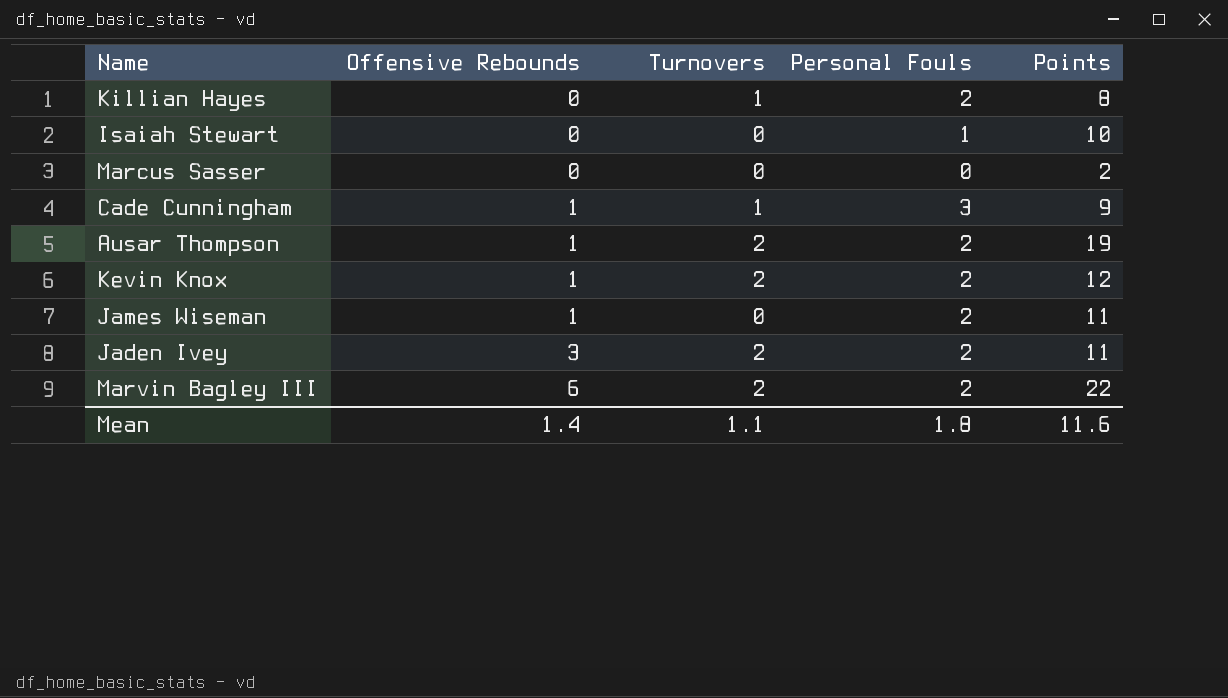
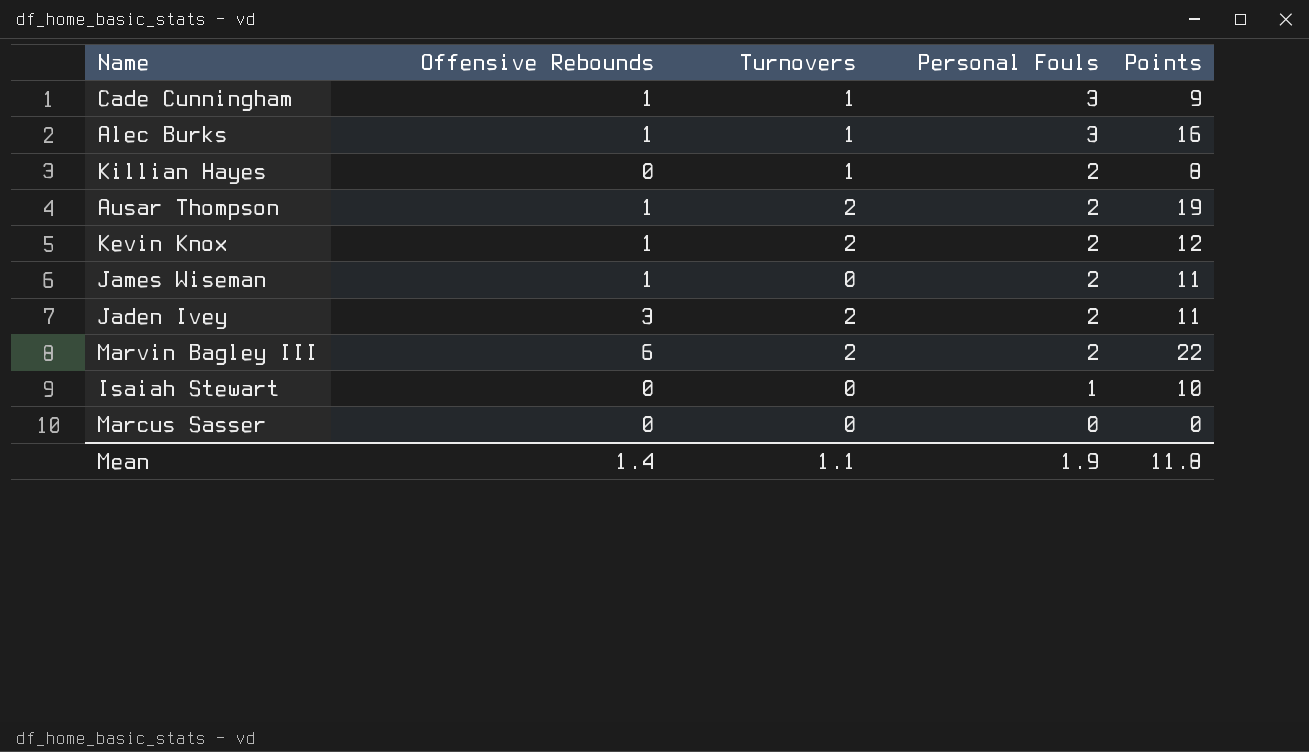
row order: Offensive Rebounds ascending -> Personal Fouls descending
row Alec Burks: none -> 1 | 1 | 3 | 16
Marcus Sasser | Points: 2 -> 0
Mean | Personal Fouls: 1.8 -> 1.9
Mean | Points: 11.6 -> 11.8

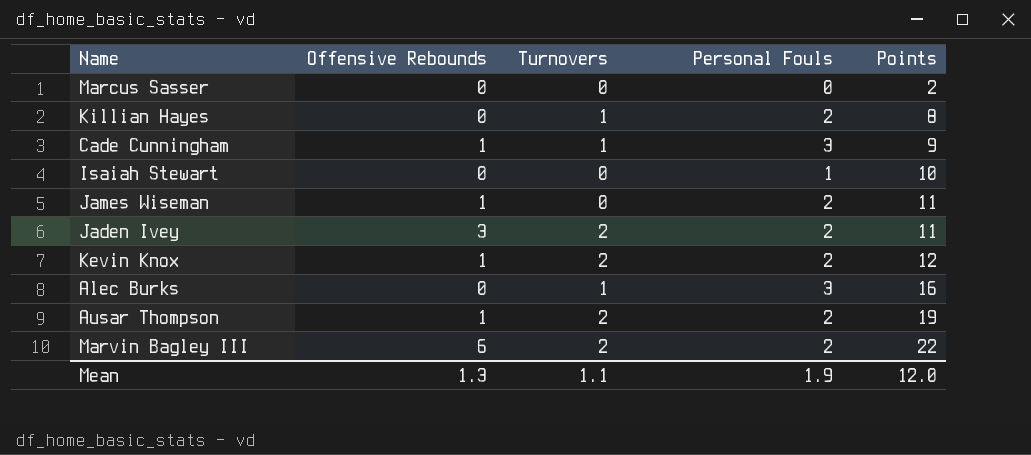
row order: Personal Fouls descending -> Points ascending
Marcus Sasser | Points: 0 -> 2
Alec Burks | Offensive Rebounds: 1 -> 0
Mean | Offensive Rebounds: 1.4 -> 1.3
Mean | Points: 11.8 -> 12.0

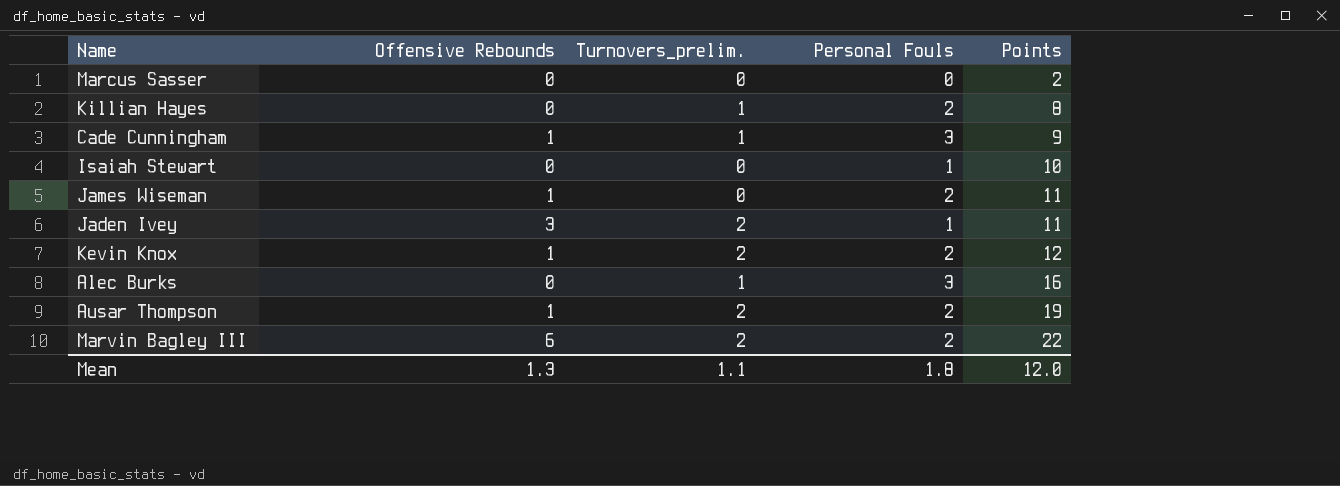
column name: Turnovers -> Turnovers_prelim.
Jaden Ivey | Personal Fouls: 2 -> 1
Mean | Personal Fouls: 1.9 -> 1.8

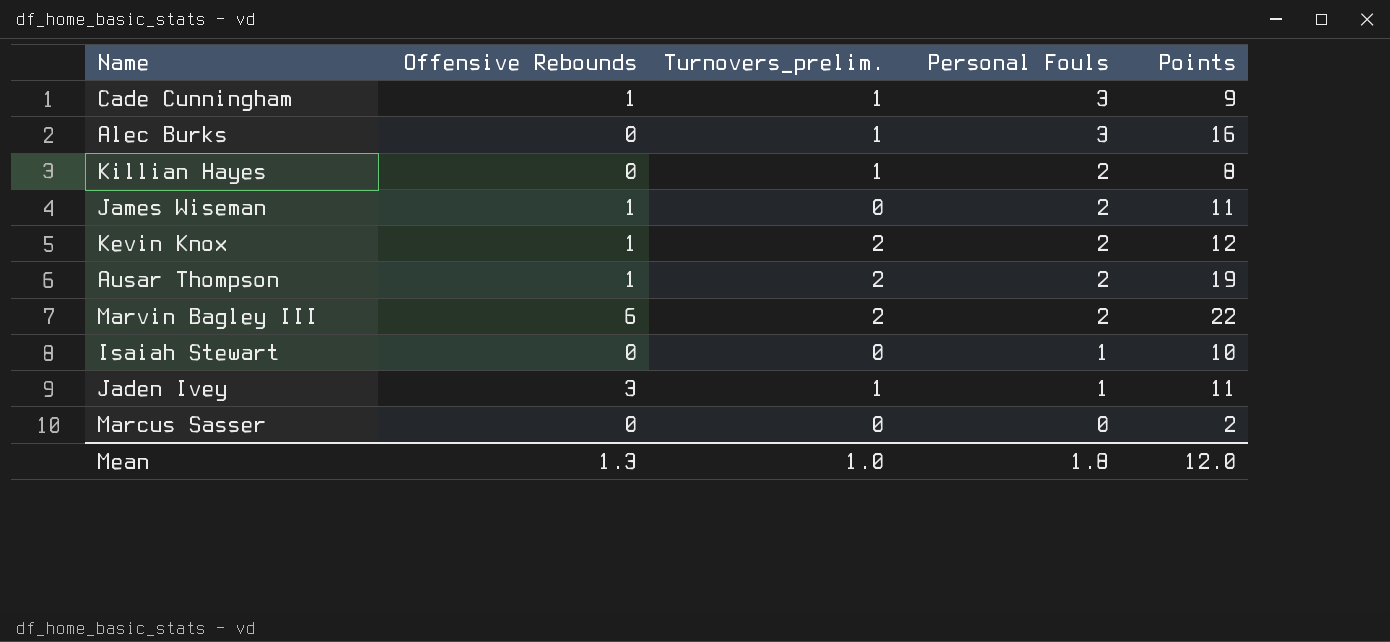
row order: Points ascending -> Personal Fouls descending
Jaden Ivey | Turnovers_prelim.: 2 -> 1
Mean | Turnovers_prelim.: 1.1 -> 1.0

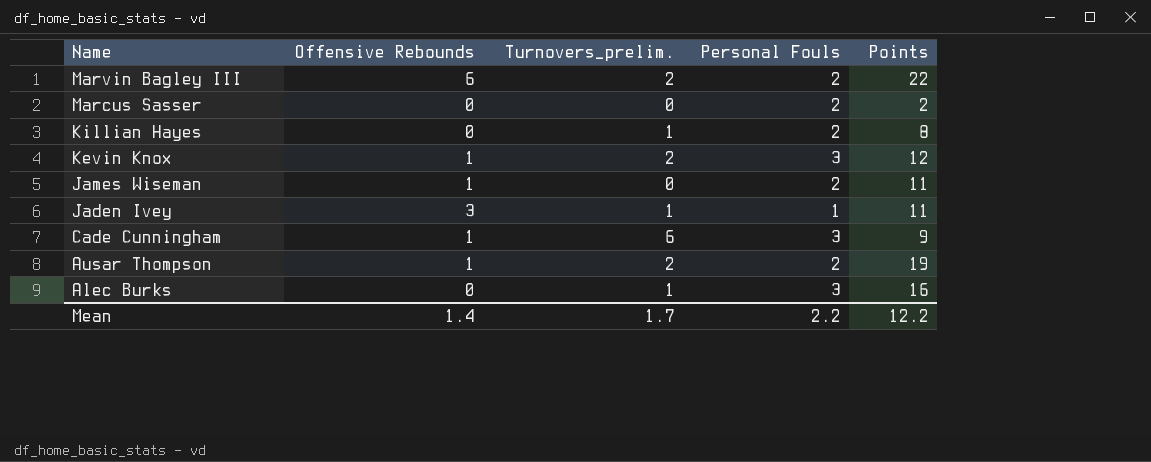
row order: Personal Fouls descending -> Name descending
row Isaiah Stewart: 0 | 0 | 1 | 10 -> none
Marcus Sasser | Personal Fouls: 0 -> 2
Kevin Knox | Personal Fouls: 2 -> 3
Cade Cunningham | Turnovers_prelim.: 1 -> 6
Mean | Offensive Rebounds: 1.3 -> 1.4
Mean | Turnovers_prelim.: 1.0 -> 1.7
Mean | Personal Fouls: 1.8 -> 2.2
Mean | Points: 12.0 -> 12.2

